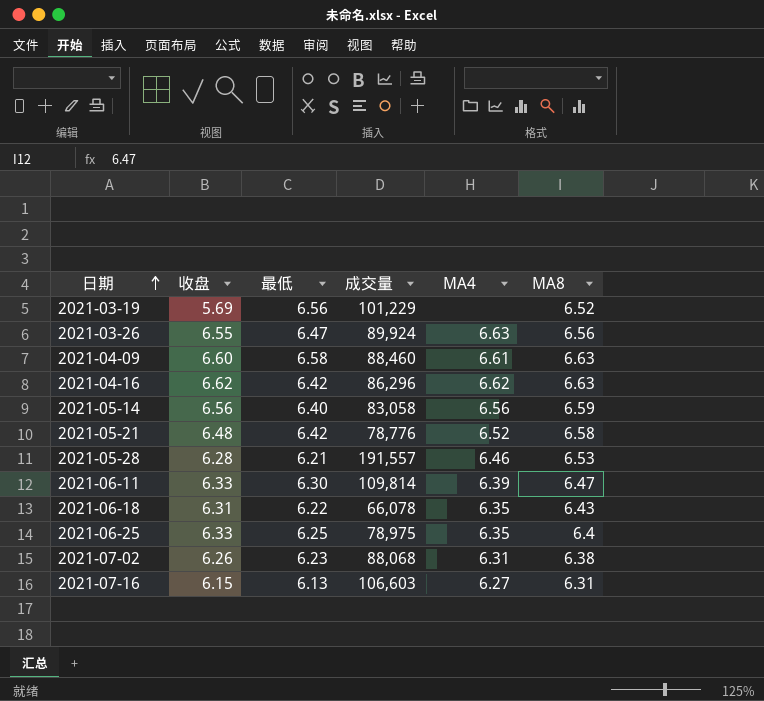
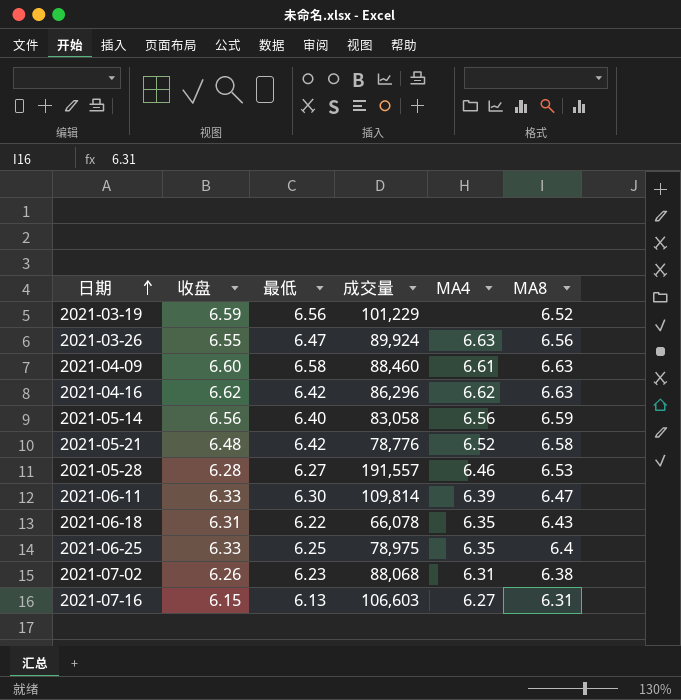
2021-03-19 | 收盘: 5.69 -> 6.59
2021-05-28 | 最低: 6.21 -> 6.27

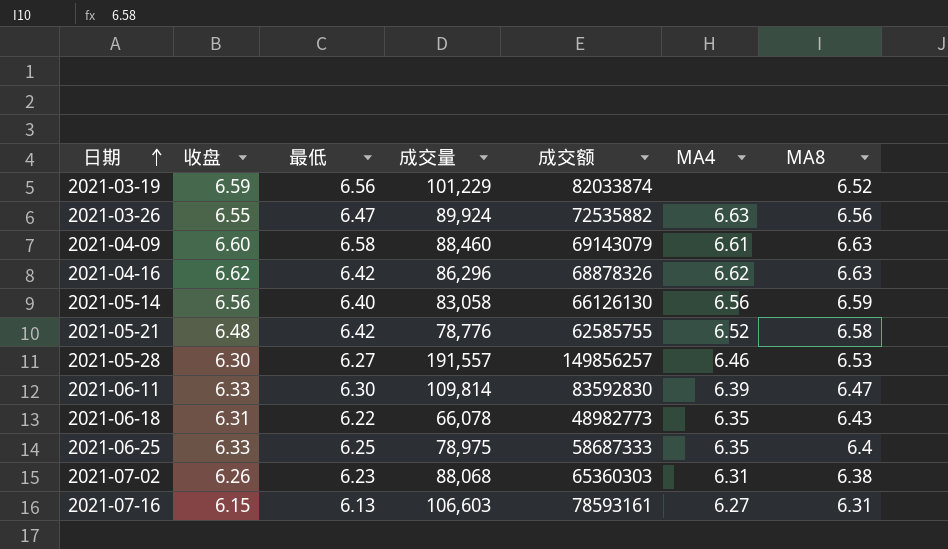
column 成交额 | position: none -> 5
2021-05-28 | 收盘: 6.28 -> 6.30

